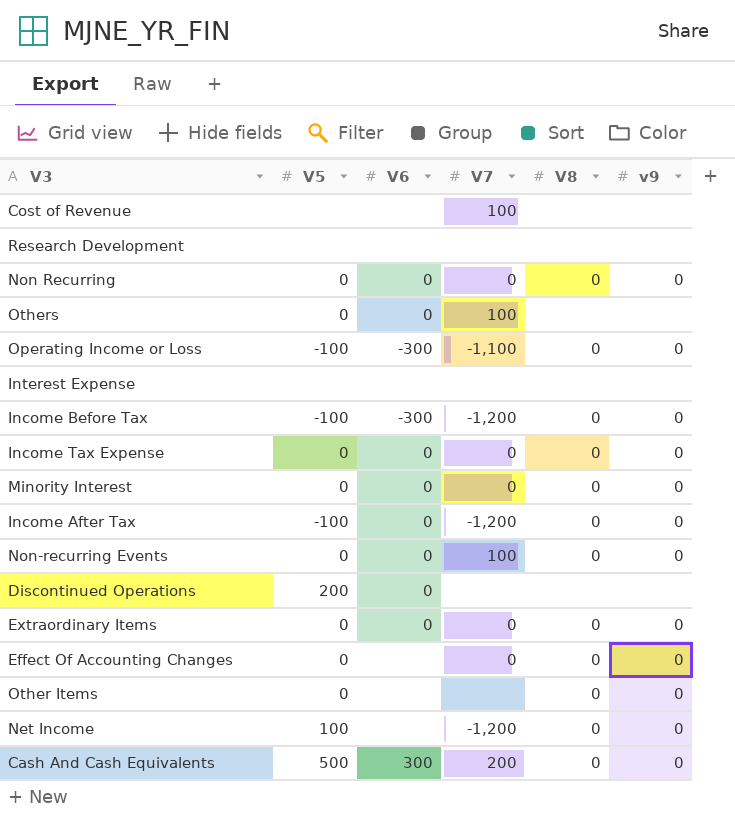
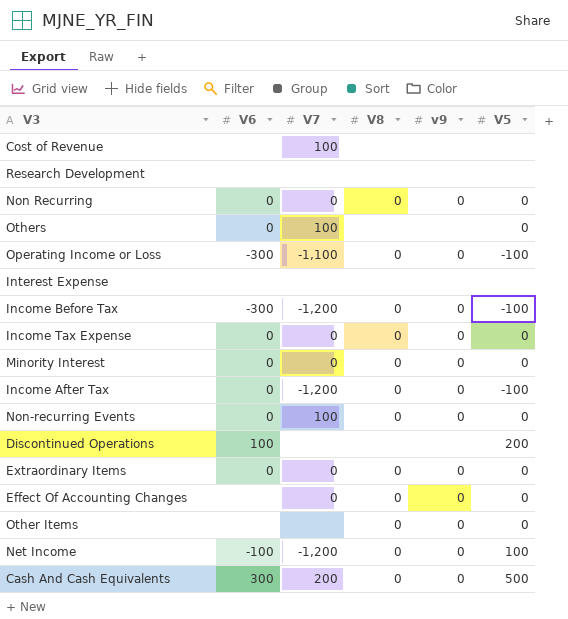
column V5 | position: 2 -> 6
Discontinued Operations | V6: 0 -> 100
Net Income | V6: none -> -100

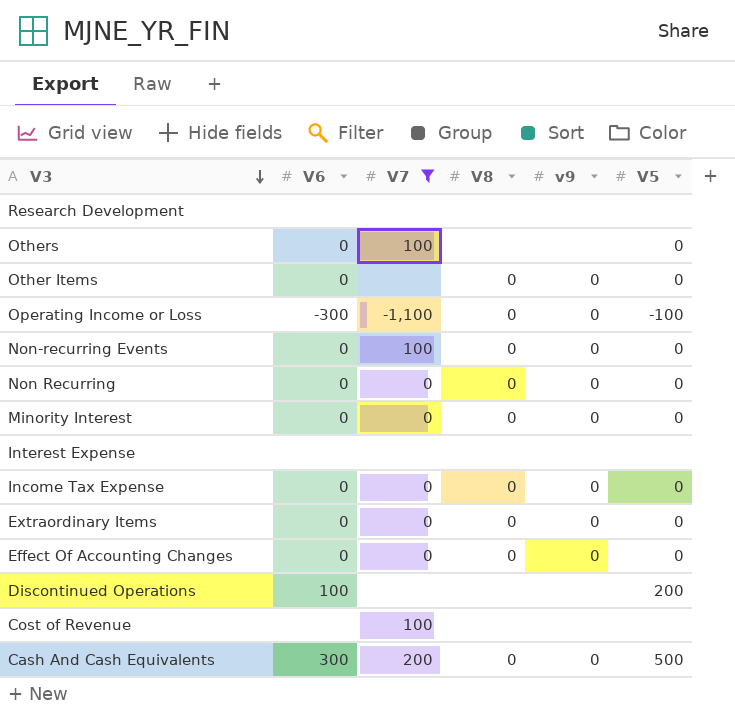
filter: none -> V7 != -1,200
row order: none -> V3 descending
Other Items | V6: none -> 0
Effect Of Accounting Changes | V6: none -> 0

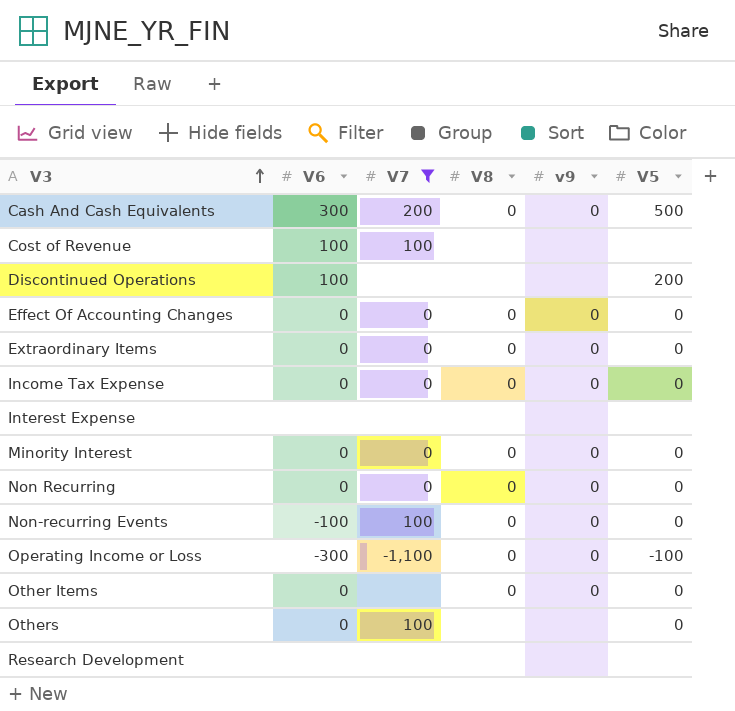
row order: V3 descending -> V3 ascending
Cost of Revenue | V6: none -> 100
Non-recurring Events | V6: 0 -> -100

